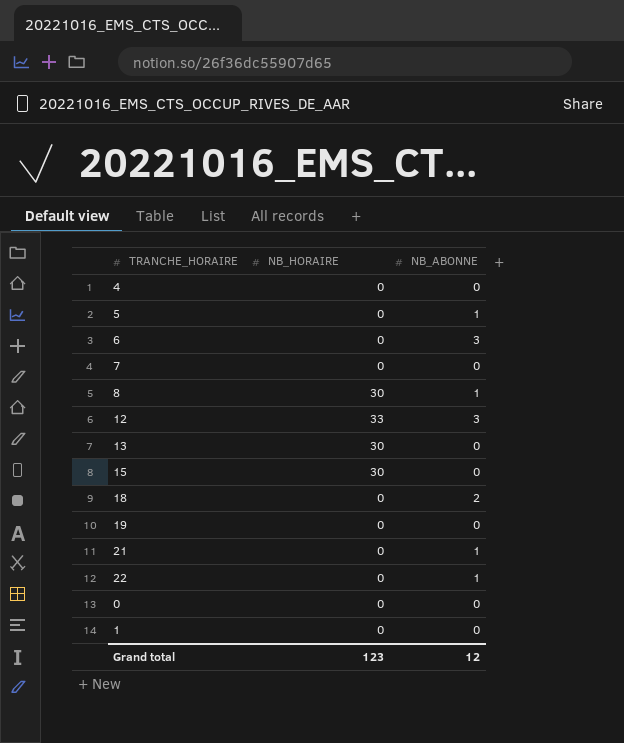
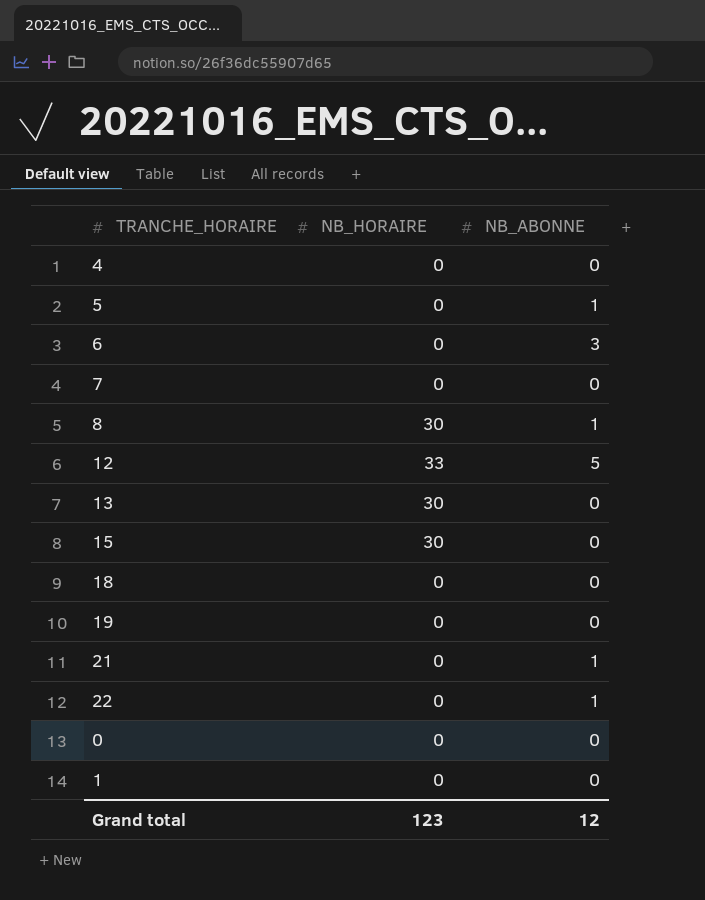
12 | NB_ABONNE: 3 -> 5
18 | NB_ABONNE: 2 -> 0

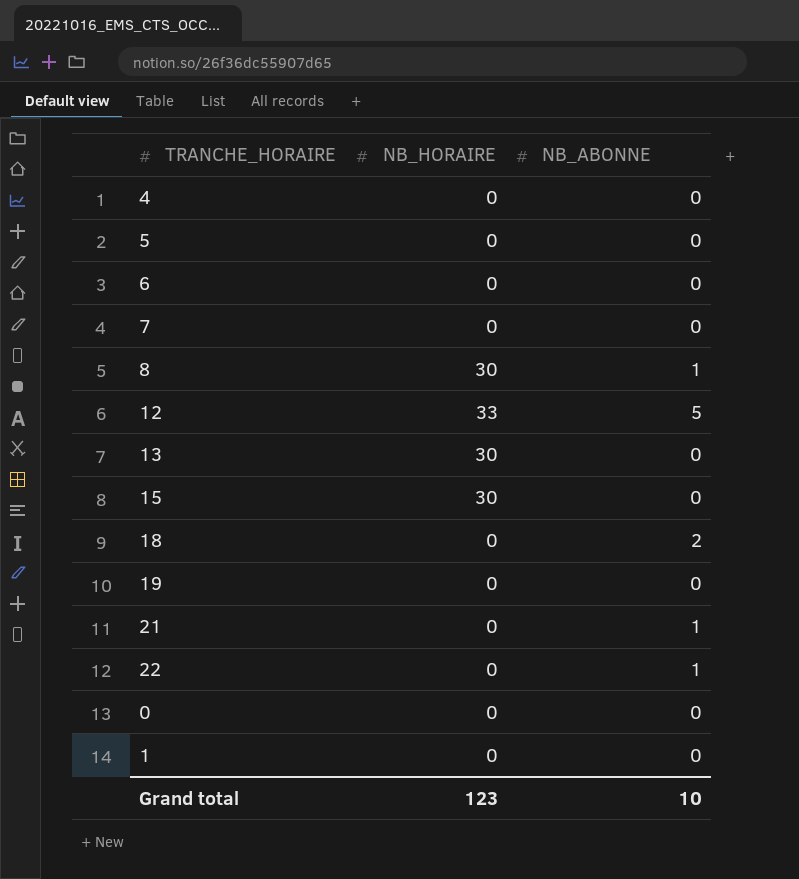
5 | NB_ABONNE: 1 -> 0
6 | NB_ABONNE: 3 -> 0
18 | NB_ABONNE: 0 -> 2
Grand total | NB_ABONNE: 12 -> 10

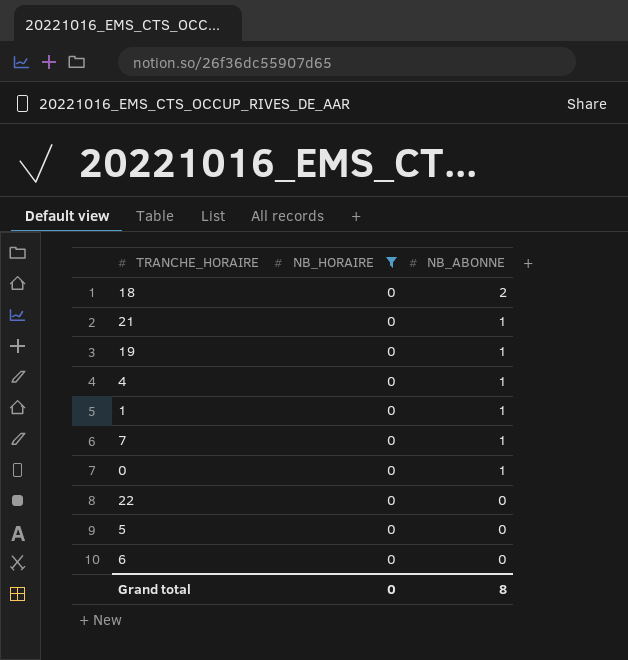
filter: none -> NB_HORAIRE = 0
row order: none -> NB_ABONNE descending
19 | NB_ABONNE: 0 -> 1
4 | NB_ABONNE: 0 -> 1
1 | NB_ABONNE: 0 -> 1
7 | NB_ABONNE: 0 -> 1
0 | NB_ABONNE: 0 -> 1
22 | NB_ABONNE: 1 -> 0
Grand total | NB_HORAIRE: 123 -> 0
Grand total | NB_ABONNE: 10 -> 8

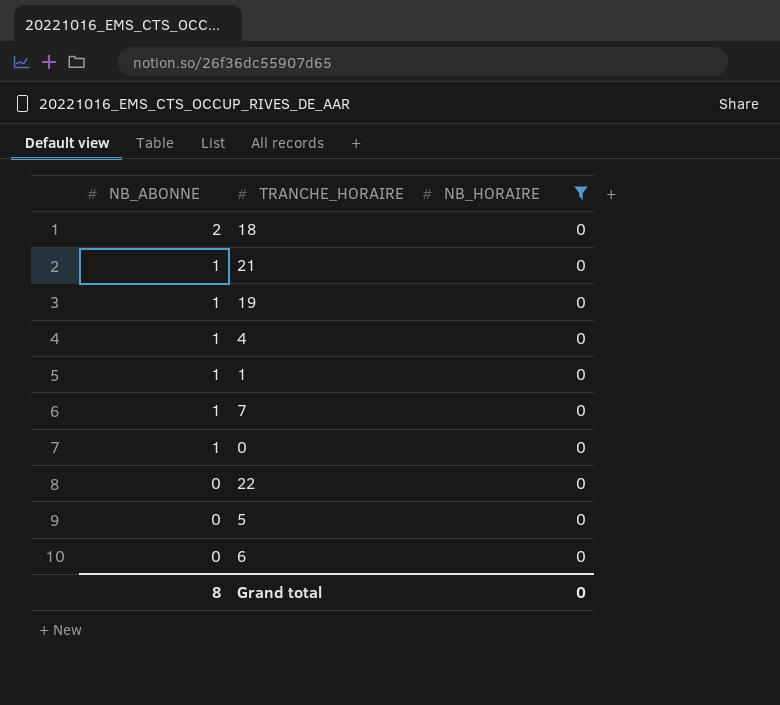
column NB_ABONNE | position: 3 -> 1

